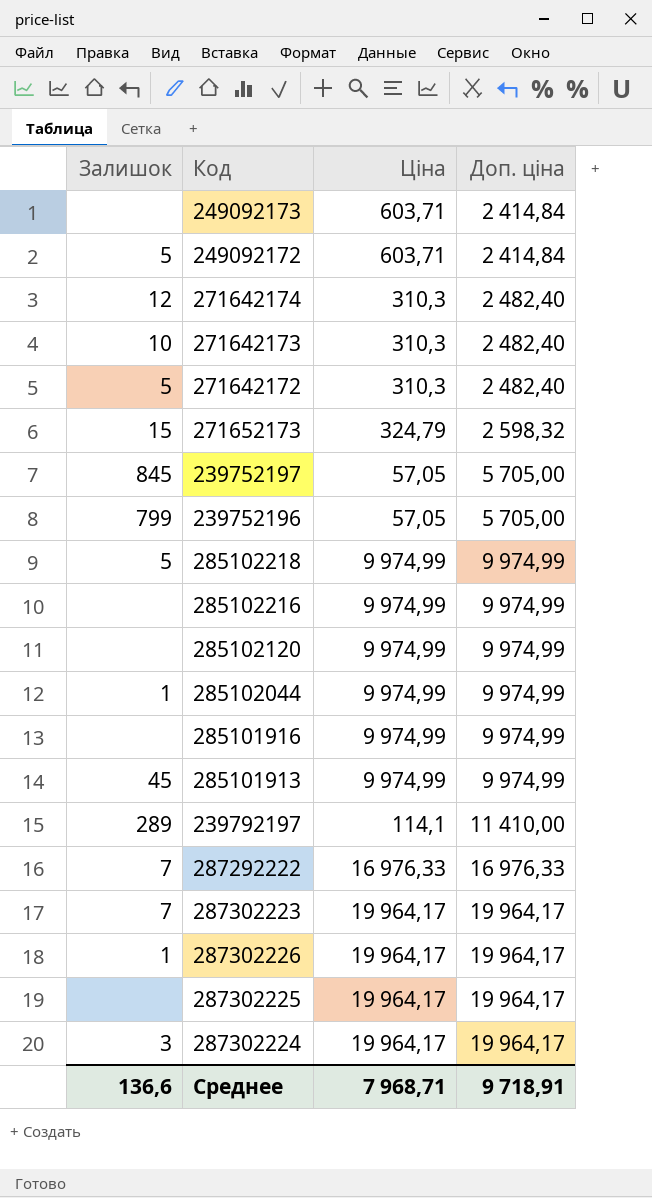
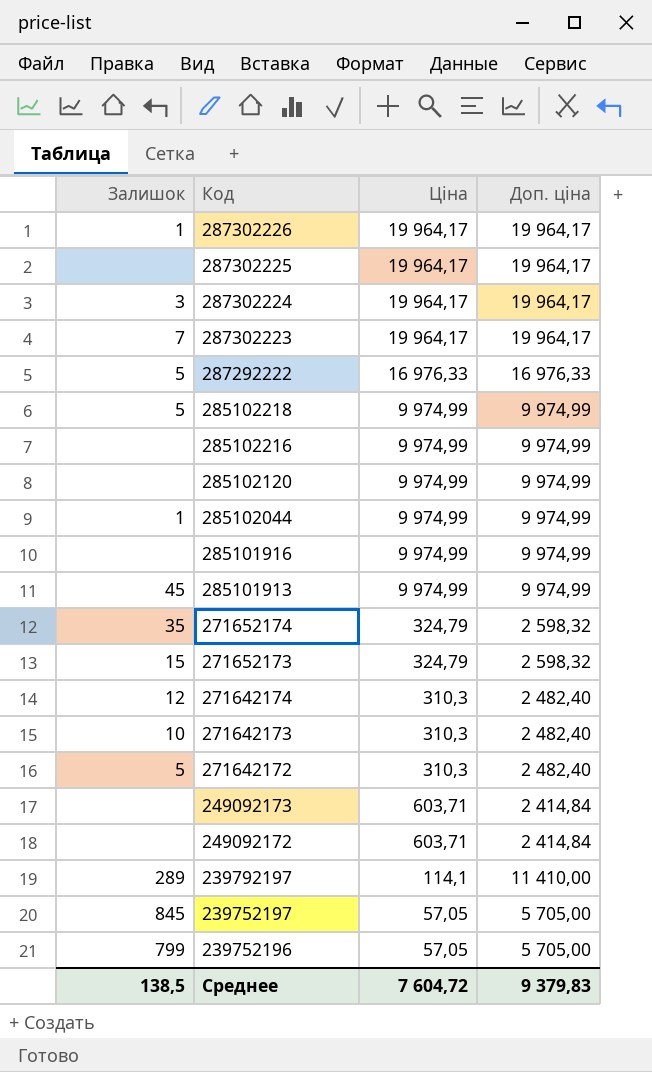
row order: Доп. ціна ascending -> Код descending
287292222 | Залишок: 7 -> 5
row 271652174: none -> 35 | 324,79 | 2 598,32
249092172 | Залишок: 5 -> none
Среднее | Залишок: 136,6 -> 138,5
Среднее | Ціна: 7 968,71 -> 7 604,72
Среднее | Доп. ціна: 9 718,91 -> 9 379,83

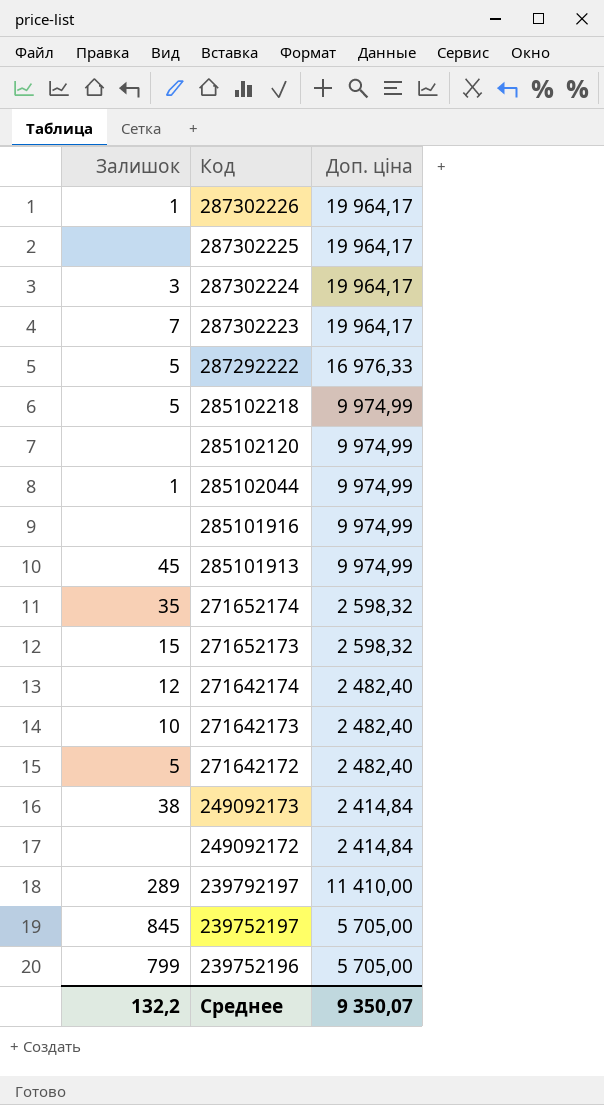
column Ціна | position: 3 -> none
row 285102216: none | 9 974,99 | 9 974,99 -> none
249092173 | Залишок: none -> 38
Среднее | Залишок: 138,5 -> 132,2
Среднее | Доп. ціна: 9 379,83 -> 9 350,07

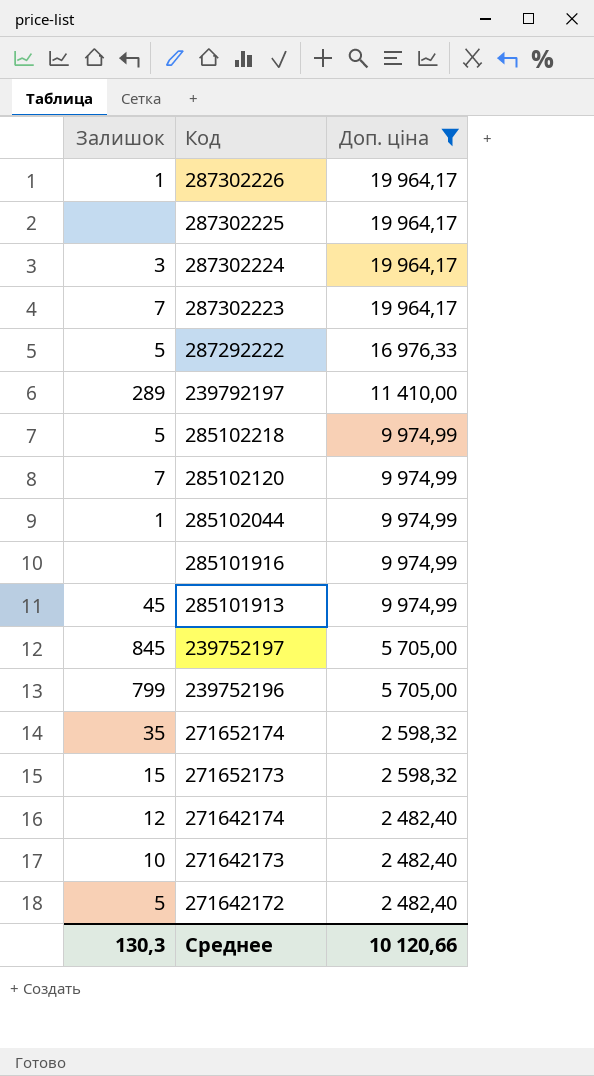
filter: none -> Доп. ціна != 2 414,84
row order: Код descending -> Доп. ціна descending
285102120 | Залишок: none -> 7
Среднее | Залишок: 132,2 -> 130,3
Среднее | Доп. ціна: 9 350,07 -> 10 120,66

